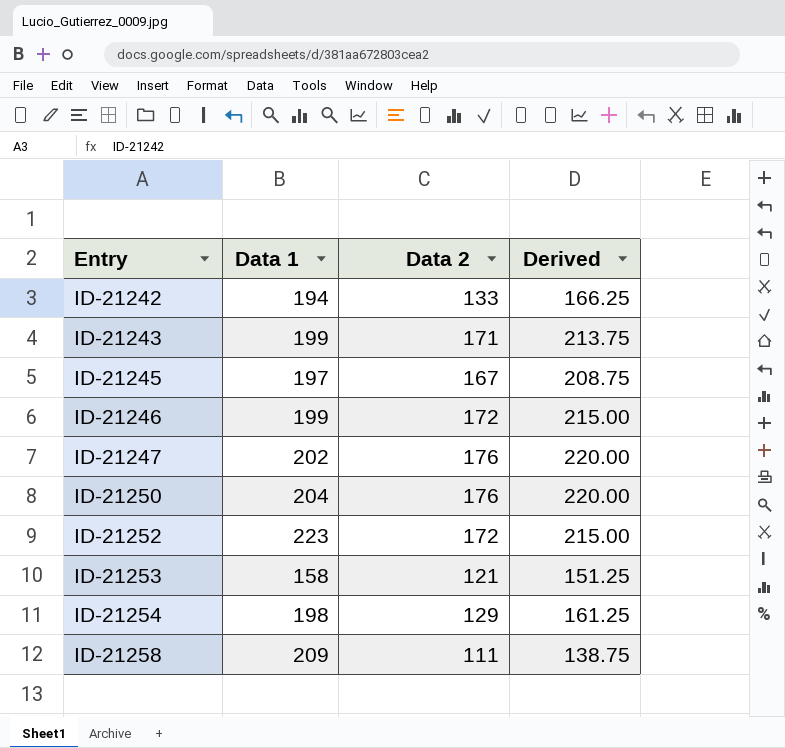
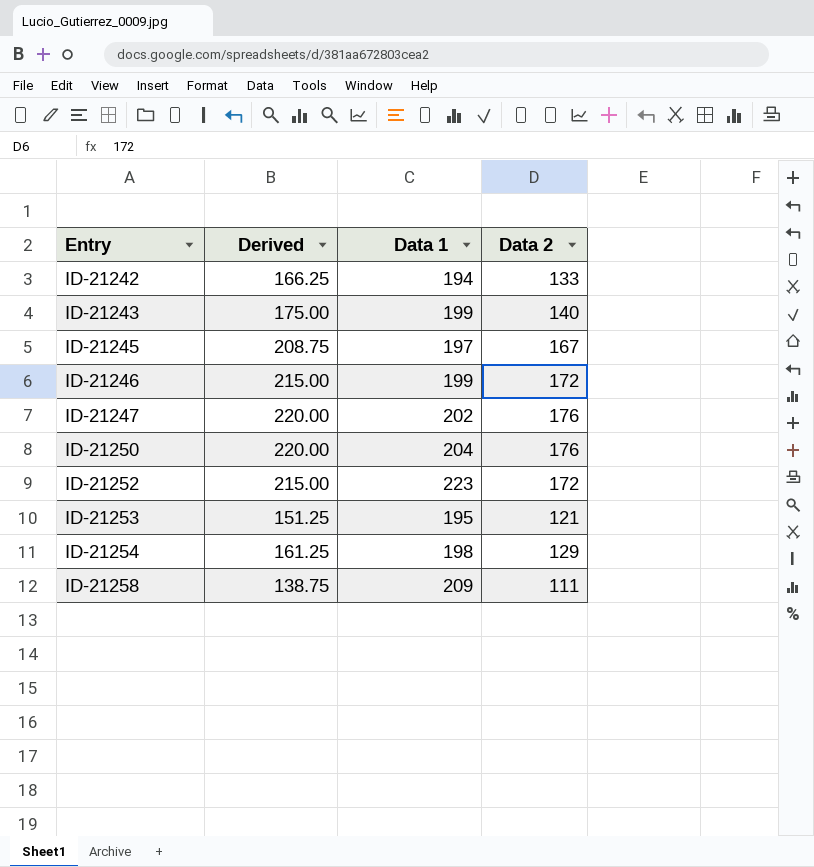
column Derived | position: 4 -> 2
ID-21243 | Derived: 213.75 -> 175.00
ID-21243 | Data 2: 171 -> 140
ID-21253 | Data 1: 158 -> 195

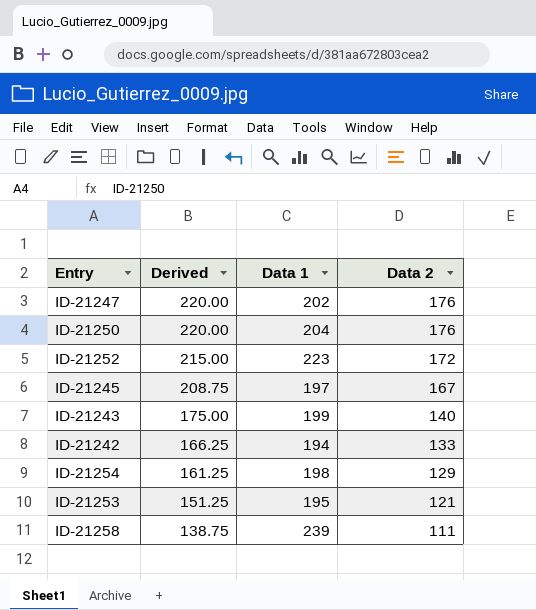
row order: Entry ascending -> Derived descending
row ID-21246: 215.00 | 199 | 172 -> none
ID-21258 | Data 1: 209 -> 239

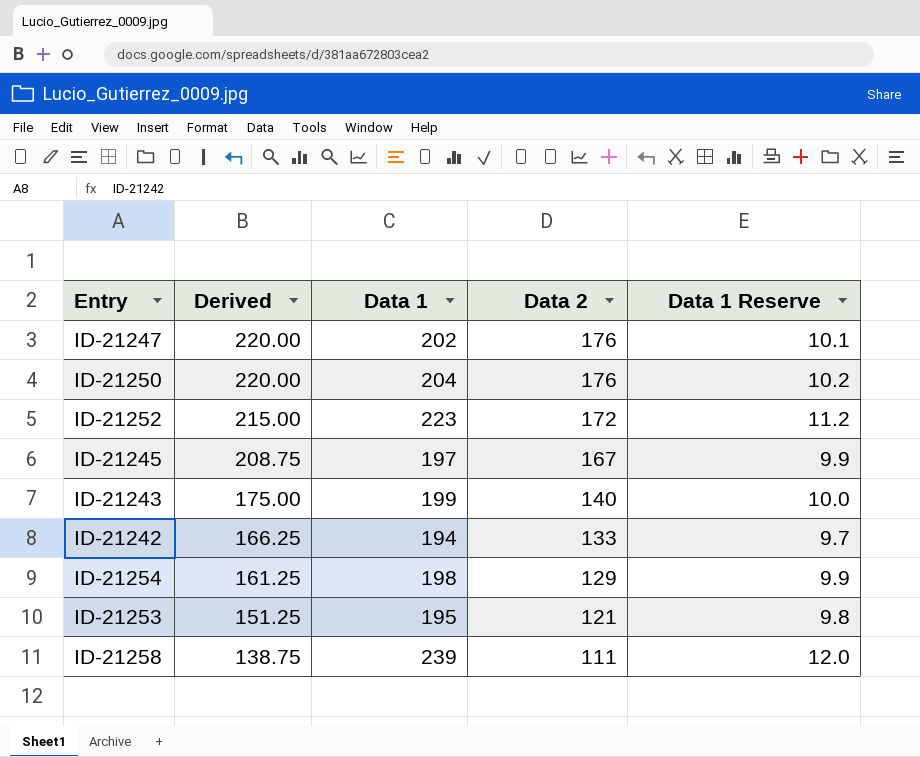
column Data 1 Reserve | formula: none -> [Data 1] * 0.05

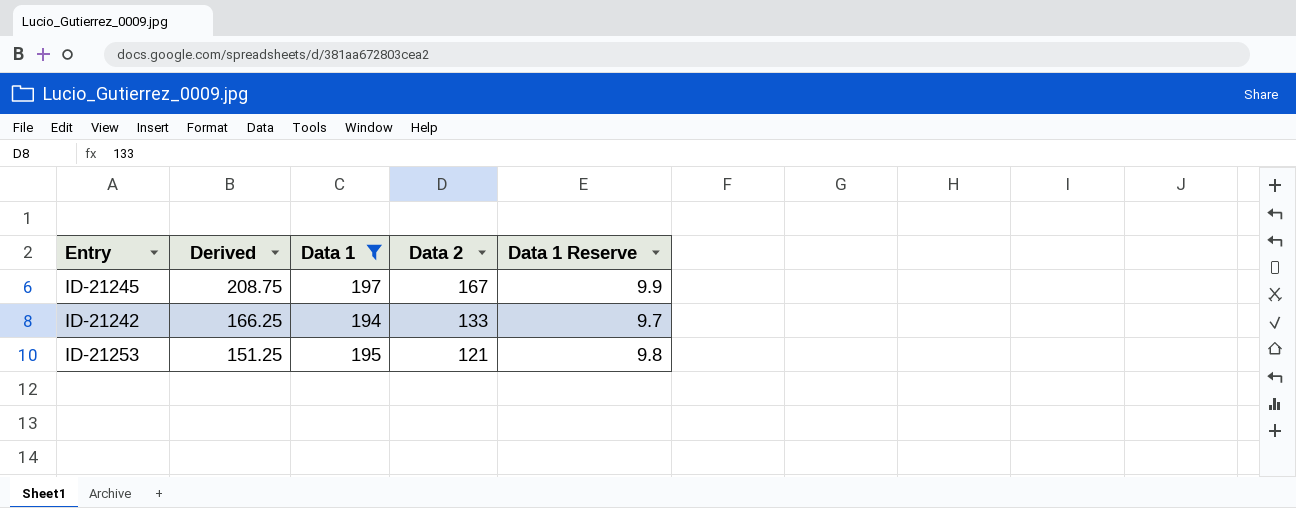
filter: none -> Data 1 <= 197

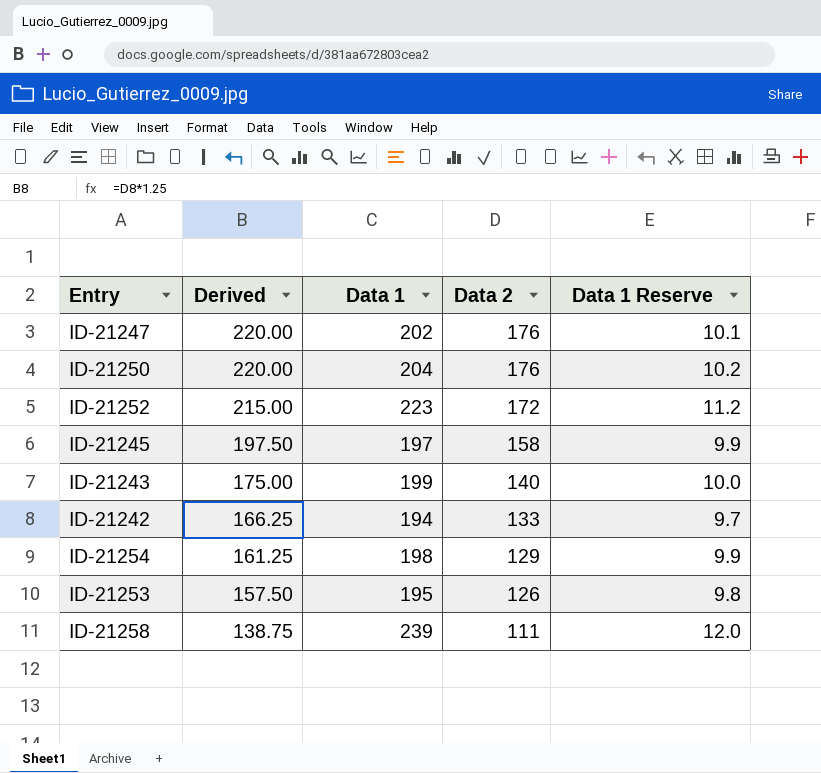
filter: Data 1 <= 197 -> none
ID-21245 | Derived: 208.75 -> 197.50
ID-21245 | Data 2: 167 -> 158
ID-21253 | Derived: 151.25 -> 157.50
ID-21253 | Data 2: 121 -> 126

